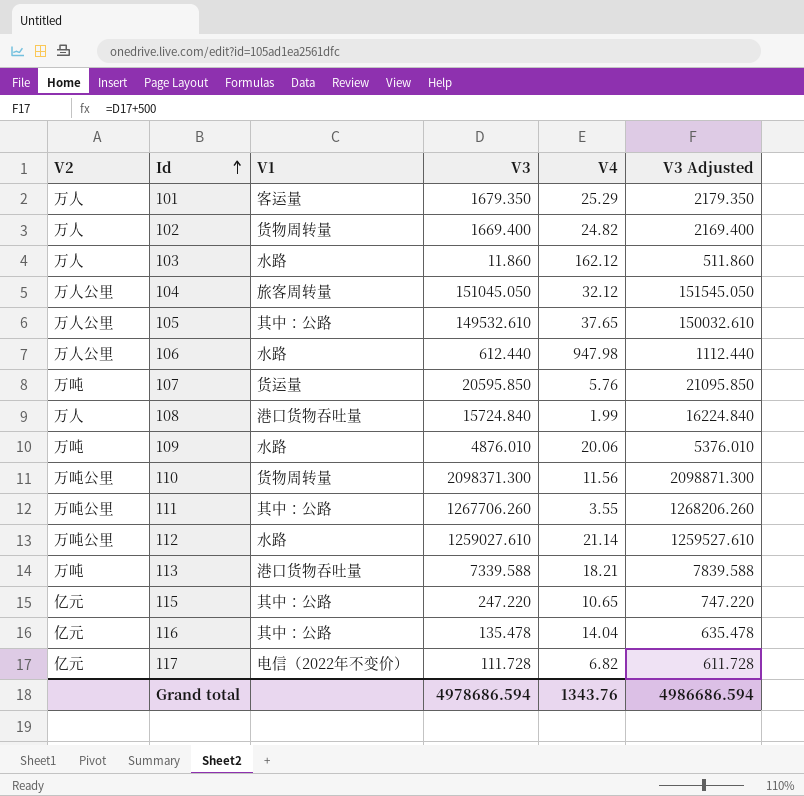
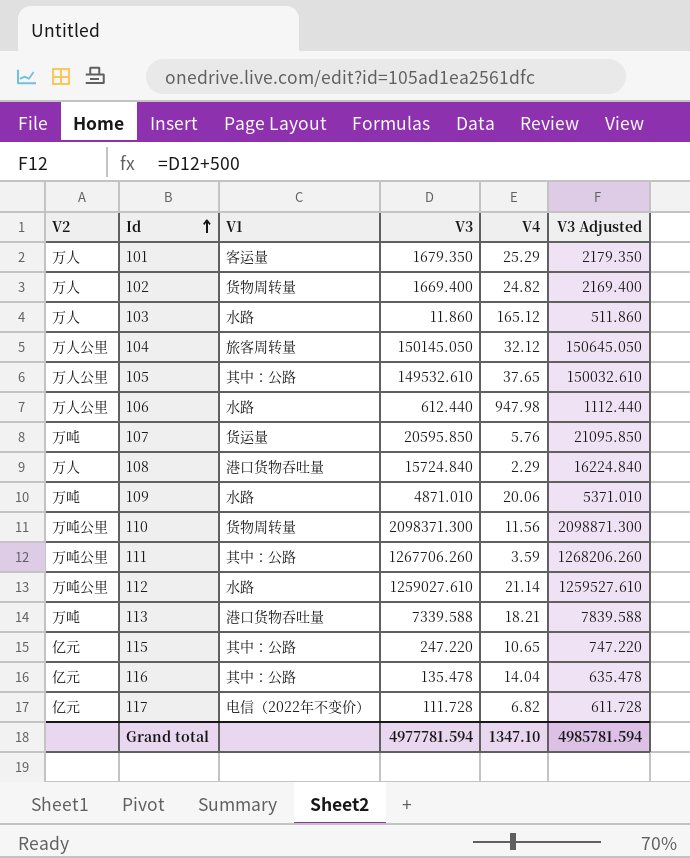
103 | V4: 162.12 -> 165.12
104 | V3: 151045.050 -> 150145.050
104 | V3 Adjusted: 151545.050 -> 150645.050
108 | V4: 1.99 -> 2.29
109 | V3: 4876.010 -> 4871.010
109 | V3 Adjusted: 5376.010 -> 5371.010
111 | V4: 3.55 -> 3.59
Grand total | V3: 4978686.594 -> 4977781.594
Grand total | V4: 1343.76 -> 1347.10
Grand total | V3 Adjusted: 4986686.594 -> 4985781.594

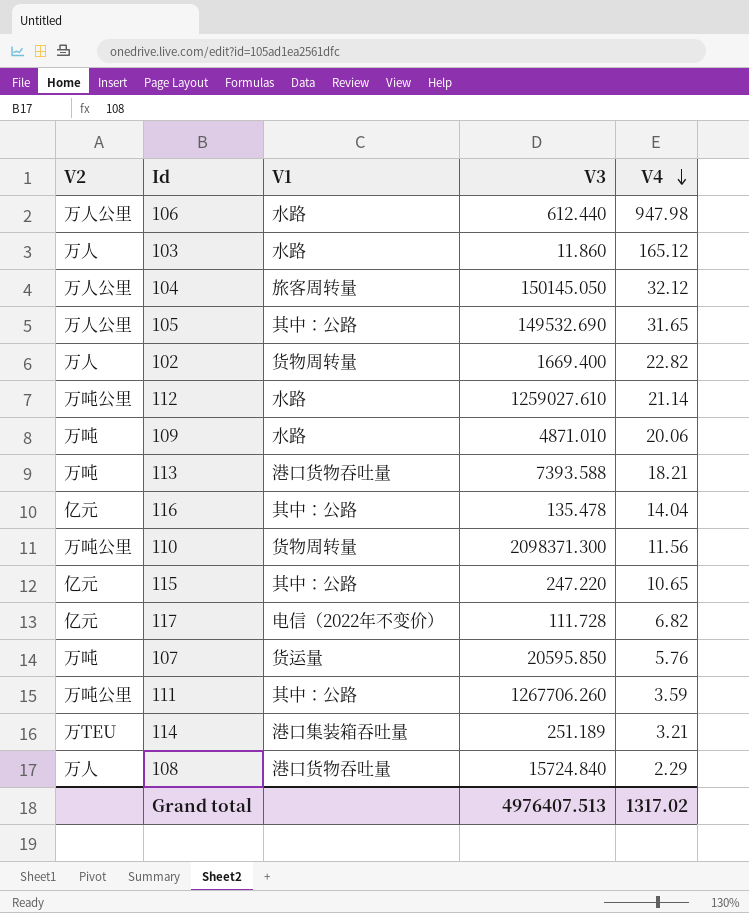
row order: Id ascending -> V4 descending
column V3 Adjusted | formula: [V3] + 500 -> none
row 101: 万人 | 客运量 | 1679.350 | 25.29 | 2179.350 -> none
105 | V3: 149532.610 -> 149532.690
105 | V4: 37.65 -> 31.65
102 | V4: 24.82 -> 22.82
113 | V3: 7339.588 -> 7393.588
row 114: none -> 万TEU | 港口集装箱吞吐量 | 251.189 | 3.21
Grand total | V3: 4977781.594 -> 4976407.513
Grand total | V4: 1347.10 -> 1317.02

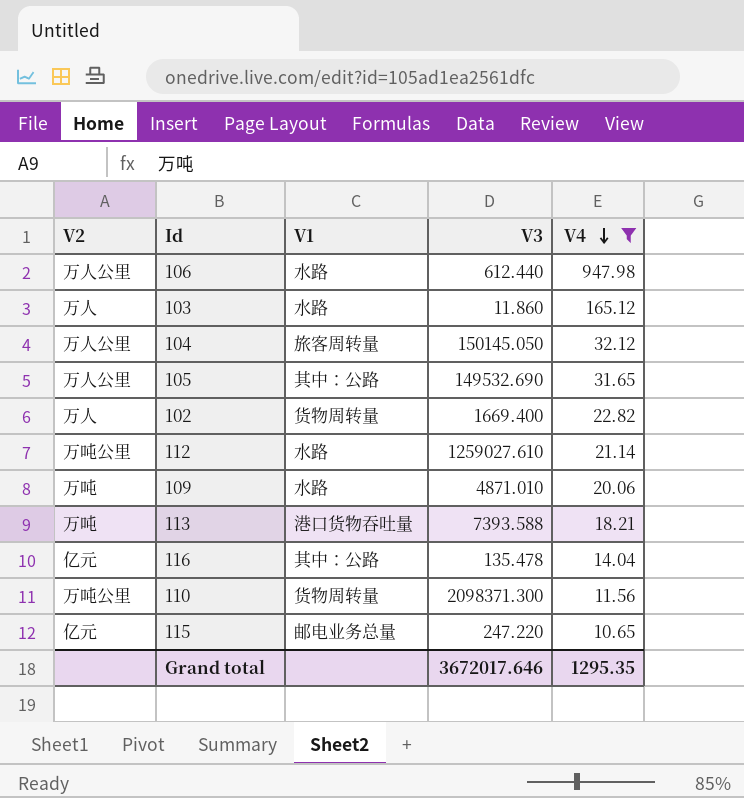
filter: none -> V4 >= 10.65
115 | V1: 其中：公路 -> 邮电业务总量
Grand total | V3: 4976407.513 -> 3672017.646
Grand total | V4: 1317.02 -> 1295.35

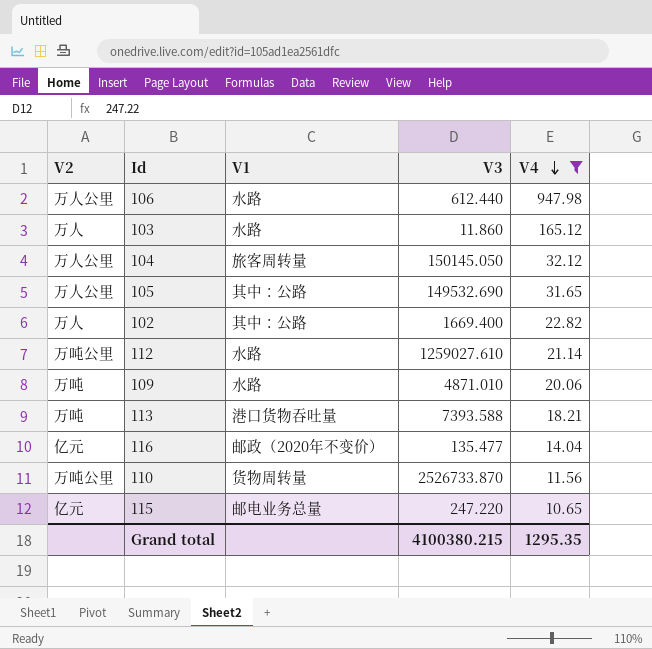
102 | V1: 货物周转量 -> 其中：公路
116 | V1: 其中：公路 -> 邮政（2020年不变价）
116 | V3: 135.478 -> 135.477
110 | V3: 2098371.300 -> 2526733.870
Grand total | V3: 3672017.646 -> 4100380.215

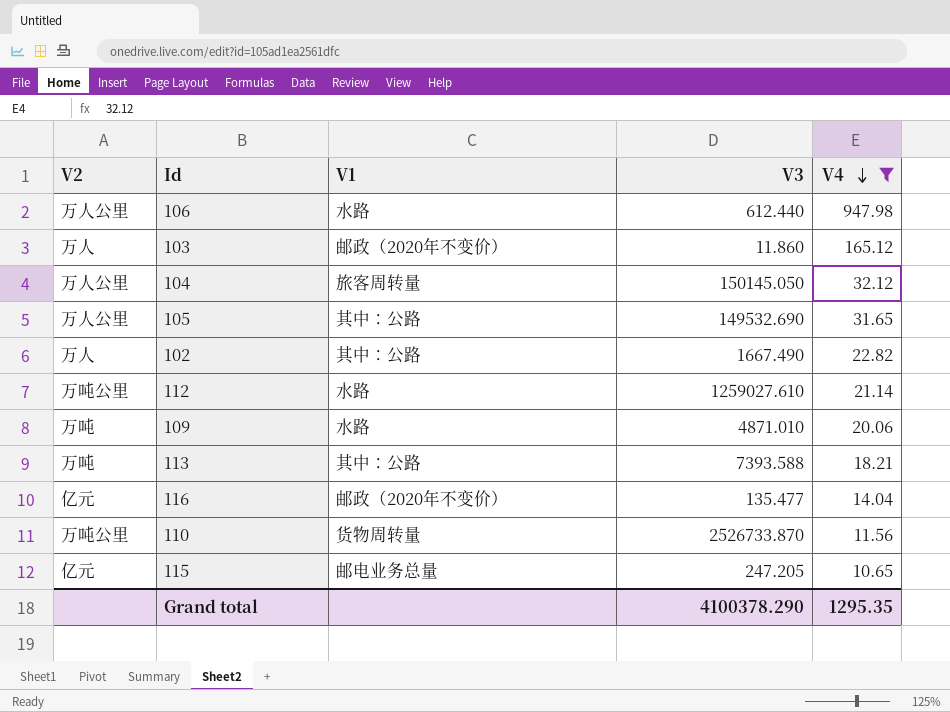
103 | V1: 水路 -> 邮政（2020年不变价）
102 | V3: 1669.400 -> 1667.490
113 | V1: 港口货物吞吐量 -> 其中：公路
115 | V3: 247.220 -> 247.205
Grand total | V3: 4100380.215 -> 4100378.290

